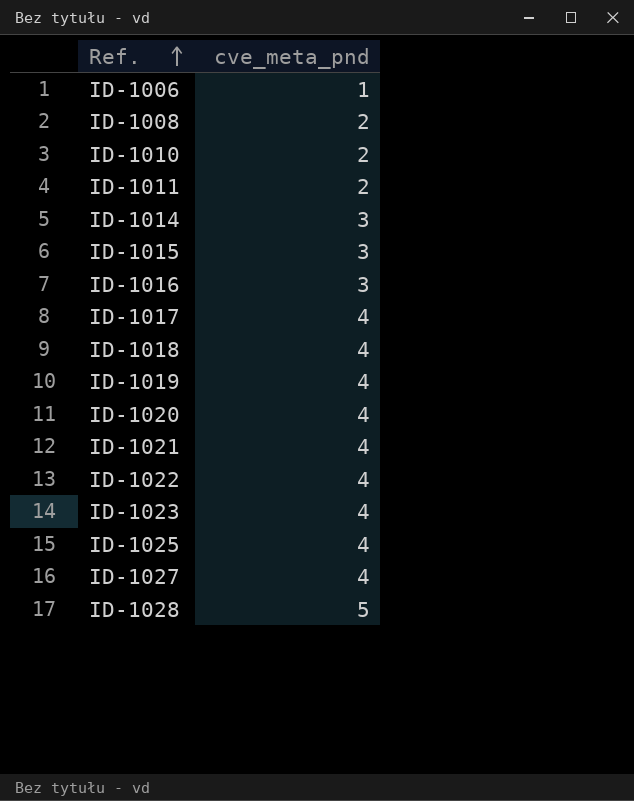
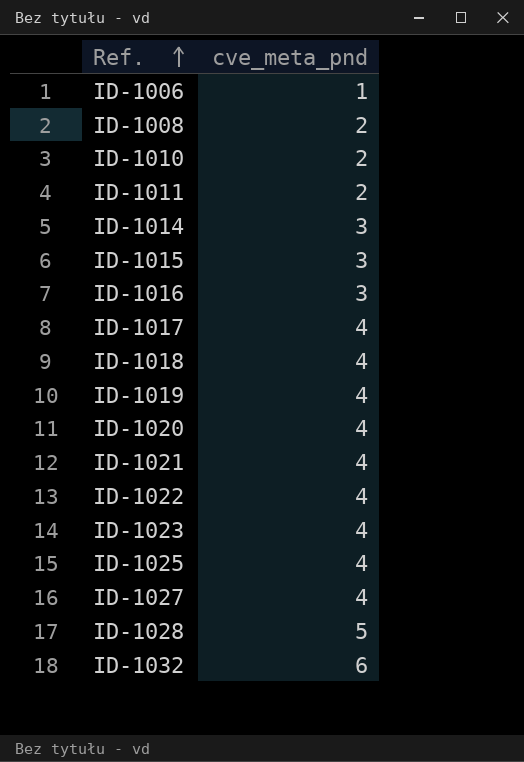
row ID-1032: none -> 6

